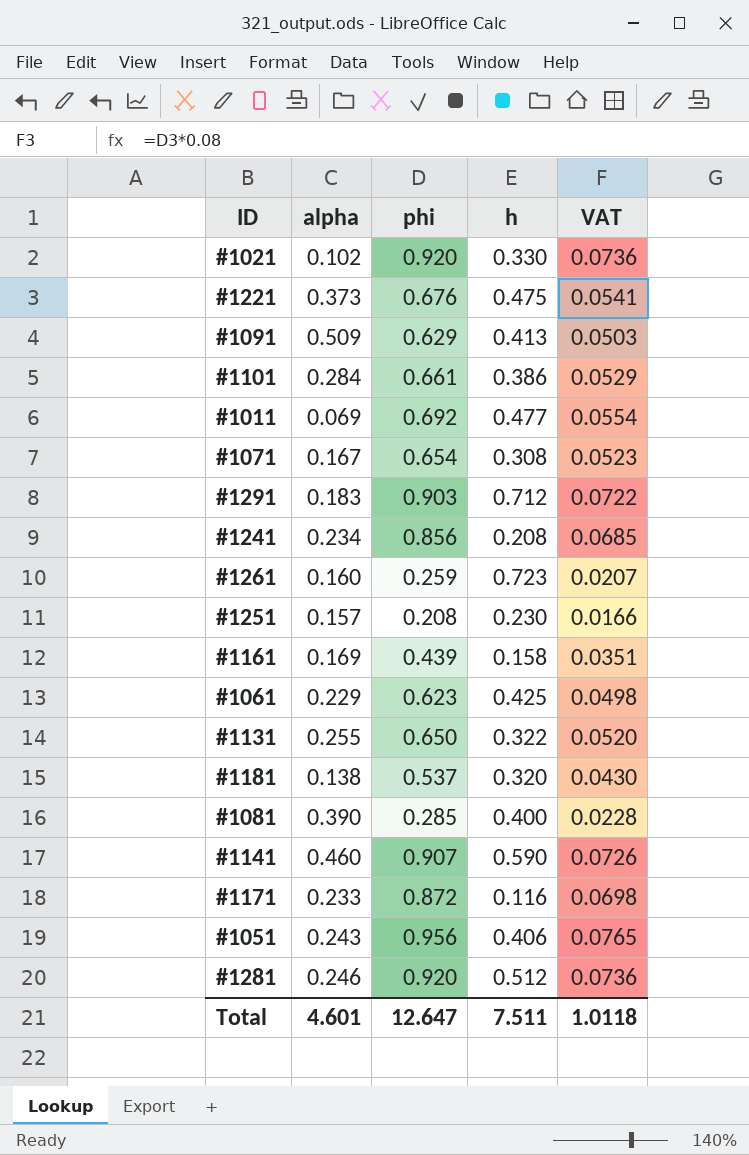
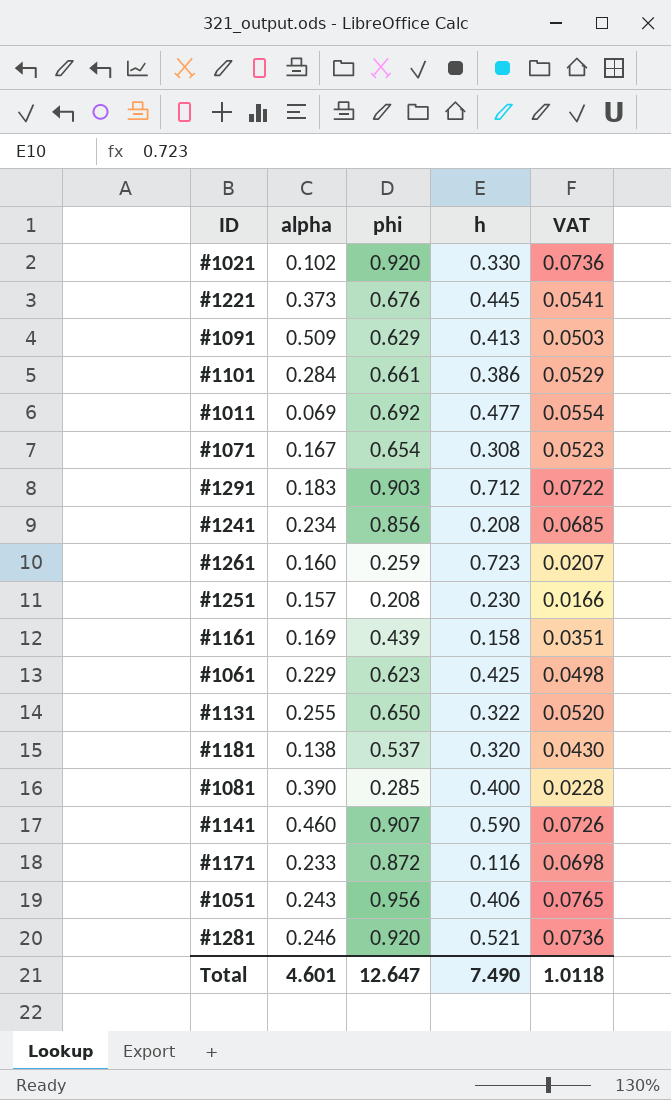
#1221 | h: 0.475 -> 0.445
#1281 | h: 0.512 -> 0.521
Total | h: 7.511 -> 7.490

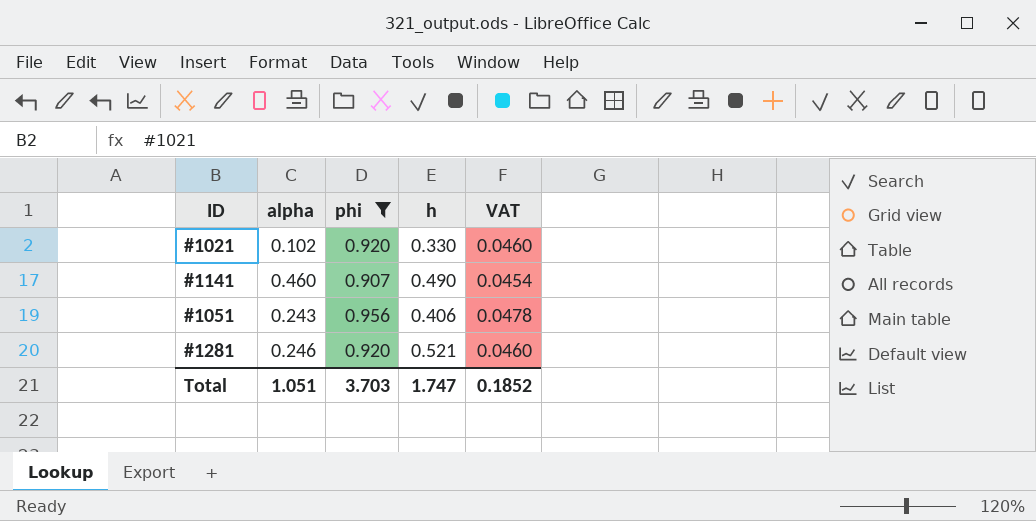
filter: none -> phi >= 0.907
column VAT | formula: [phi] * 0.08 -> [phi] * 0.05
#1141 | h: 0.590 -> 0.490
Total | alpha: 4.601 -> 1.051
Total | phi: 12.647 -> 3.703
Total | h: 7.490 -> 1.747
Total | VAT: 1.0118 -> 0.1852

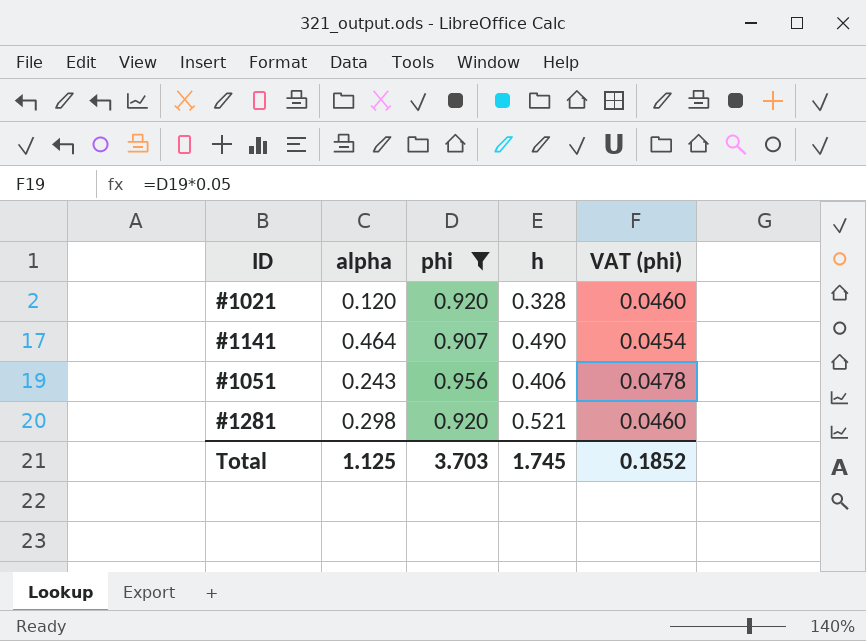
column name: VAT -> VAT (phi)
#1021 | alpha: 0.102 -> 0.120
#1021 | h: 0.330 -> 0.328
#1141 | alpha: 0.460 -> 0.464
#1281 | alpha: 0.246 -> 0.298
Total | alpha: 1.051 -> 1.125
Total | h: 1.747 -> 1.745

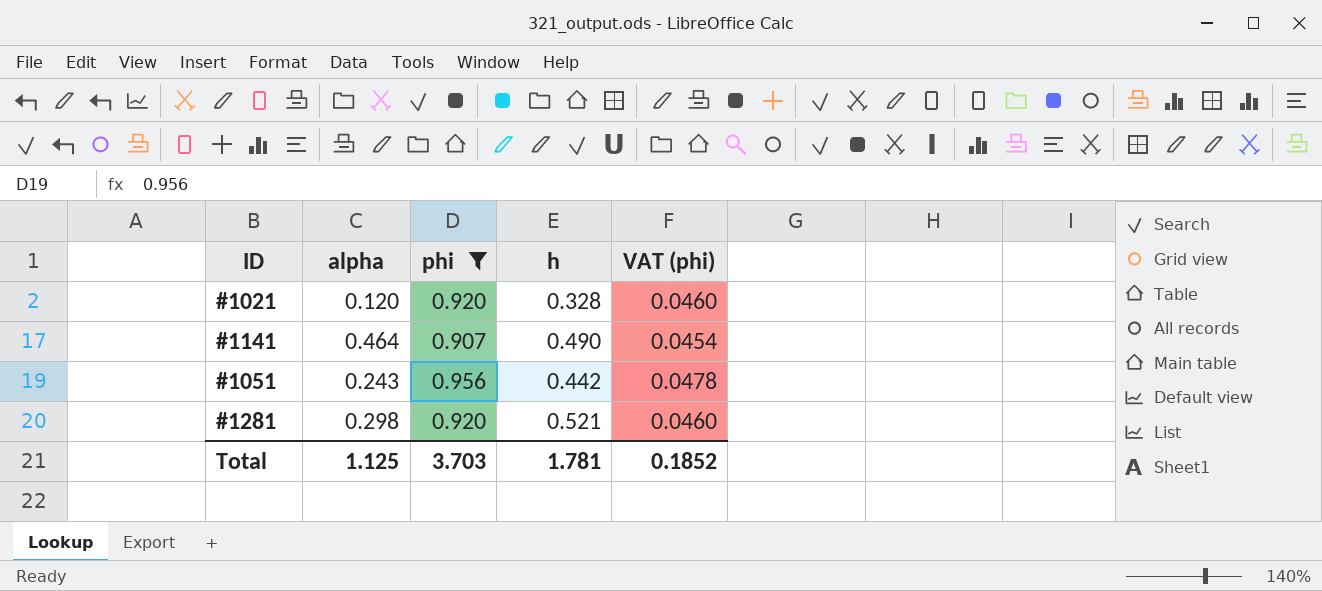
#1051 | h: 0.406 -> 0.442
Total | h: 1.745 -> 1.781

